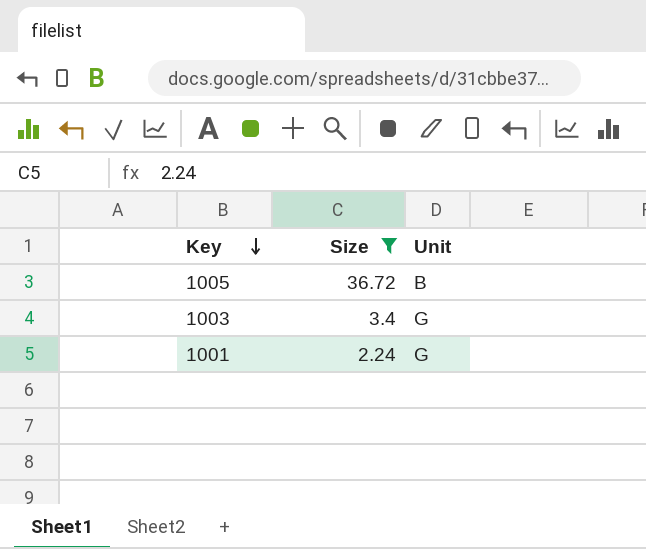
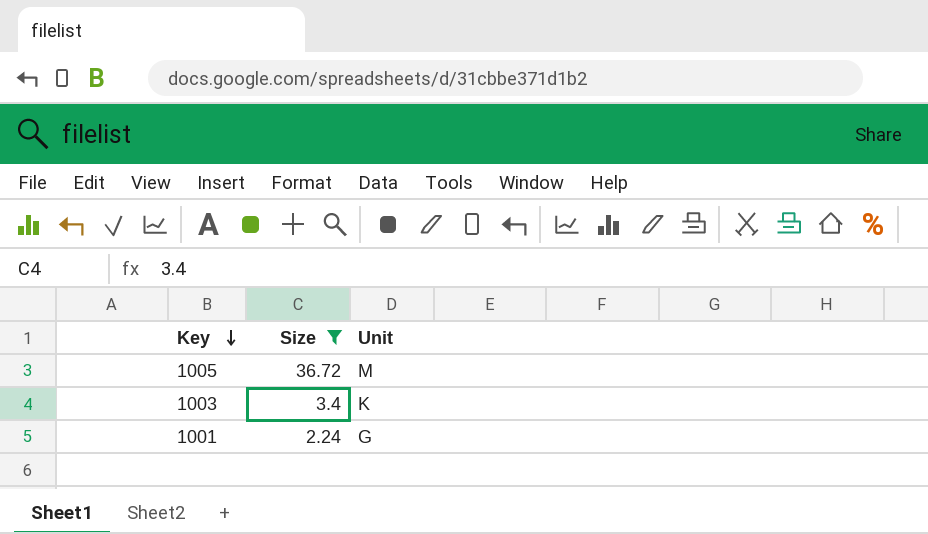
1005 | Unit: B -> M
1003 | Unit: G -> K

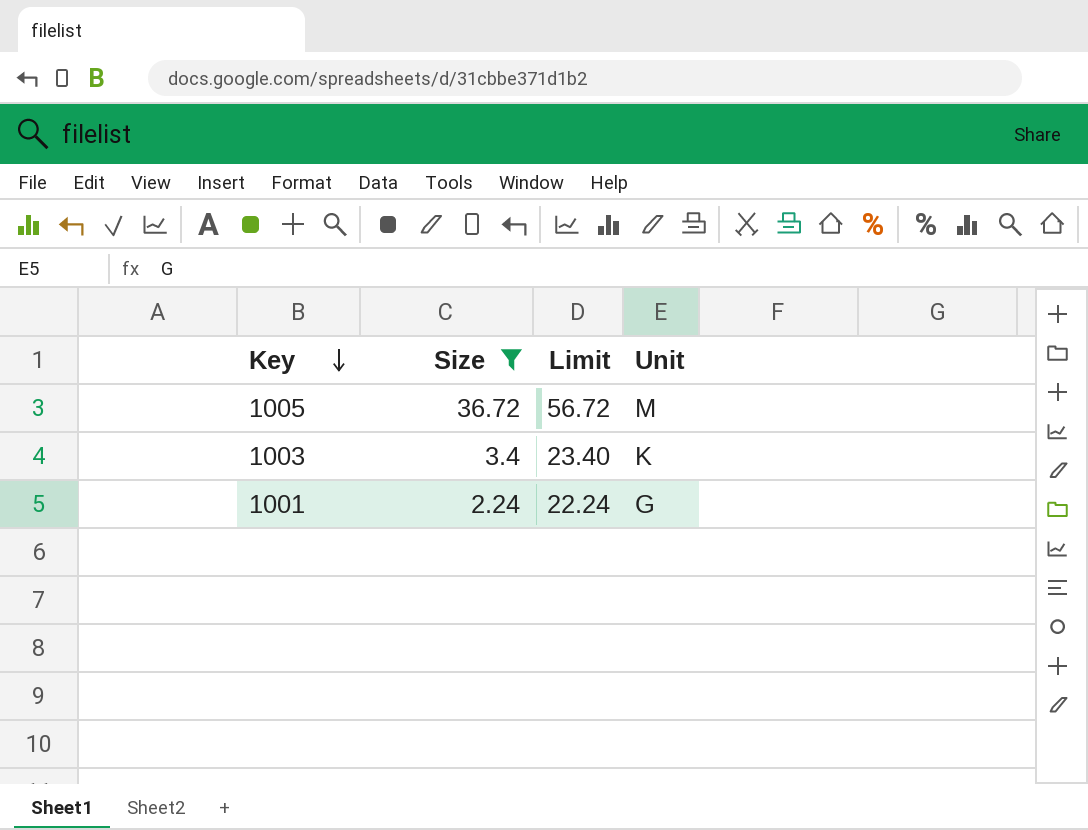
column Limit | formula: none -> [Size] + 20

